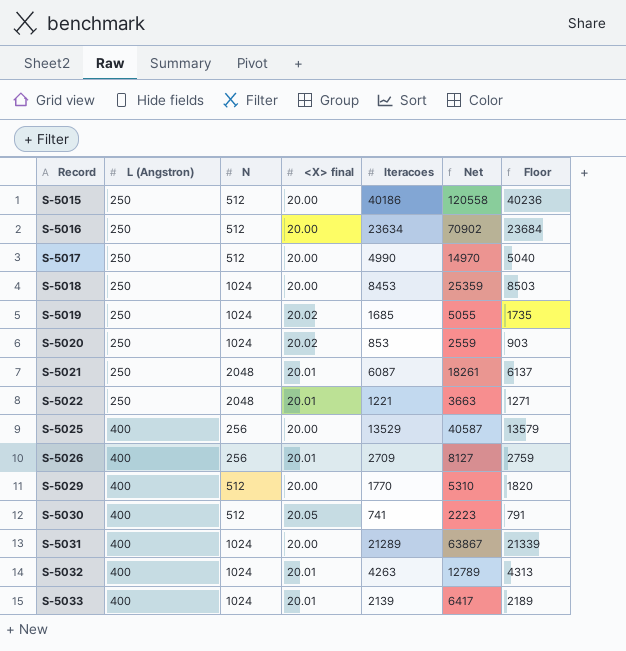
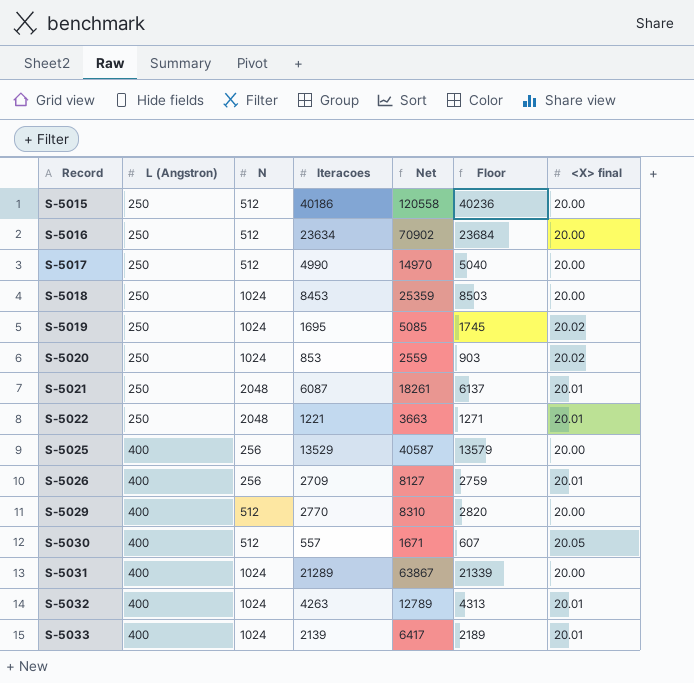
column <X> final | position: 4 -> 7
S-5019 | Iteracoes: 1685 -> 1695
S-5019 | Net: 5055 -> 5085
S-5019 | Floor: 1735 -> 1745
S-5029 | Iteracoes: 1770 -> 2770
S-5029 | Net: 5310 -> 8310
S-5029 | Floor: 1820 -> 2820
S-5030 | Iteracoes: 741 -> 557
S-5030 | Net: 2223 -> 1671
S-5030 | Floor: 791 -> 607

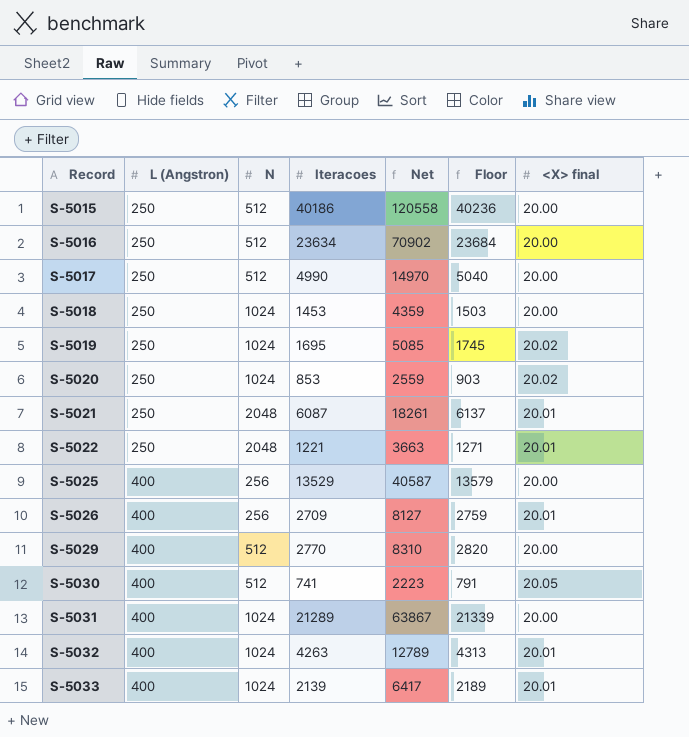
S-5018 | Iteracoes: 8453 -> 1453
S-5018 | Net: 25359 -> 4359
S-5018 | Floor: 8503 -> 1503
S-5030 | Iteracoes: 557 -> 741
S-5030 | Net: 1671 -> 2223
S-5030 | Floor: 607 -> 791

